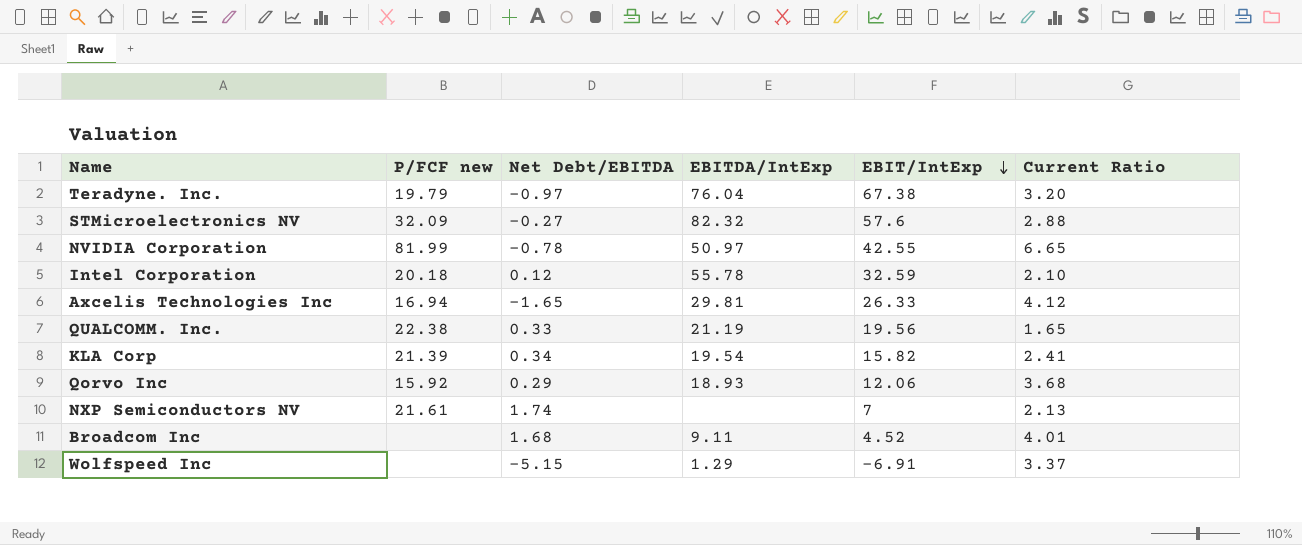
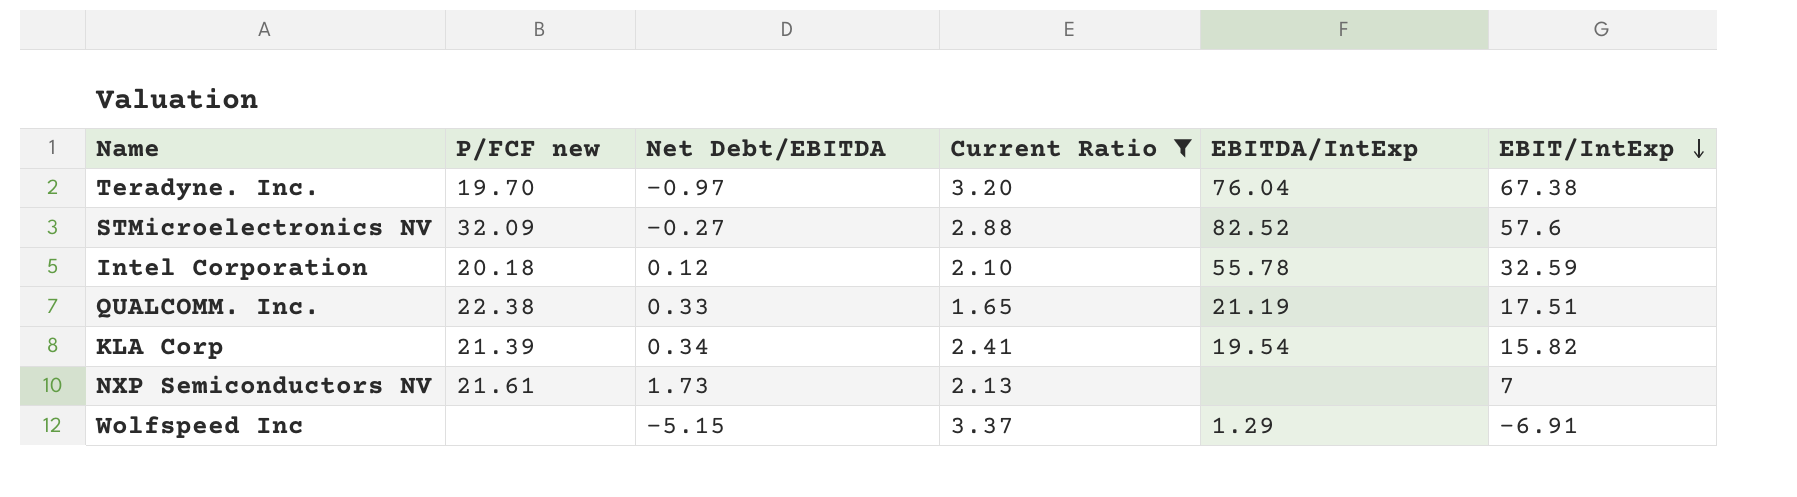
filter: none -> Current Ratio <= 3.37
column Current Ratio | position: 6 -> 4
Teradyne. Inc. | P/FCF new: 19.79 -> 19.70
STMicroelectronics NV | EBITDA/IntExp: 82.32 -> 82.52
QUALCOMM. Inc. | EBIT/IntExp: 19.56 -> 17.51
NXP Semiconductors NV | Net Debt/EBITDA: 1.74 -> 1.73

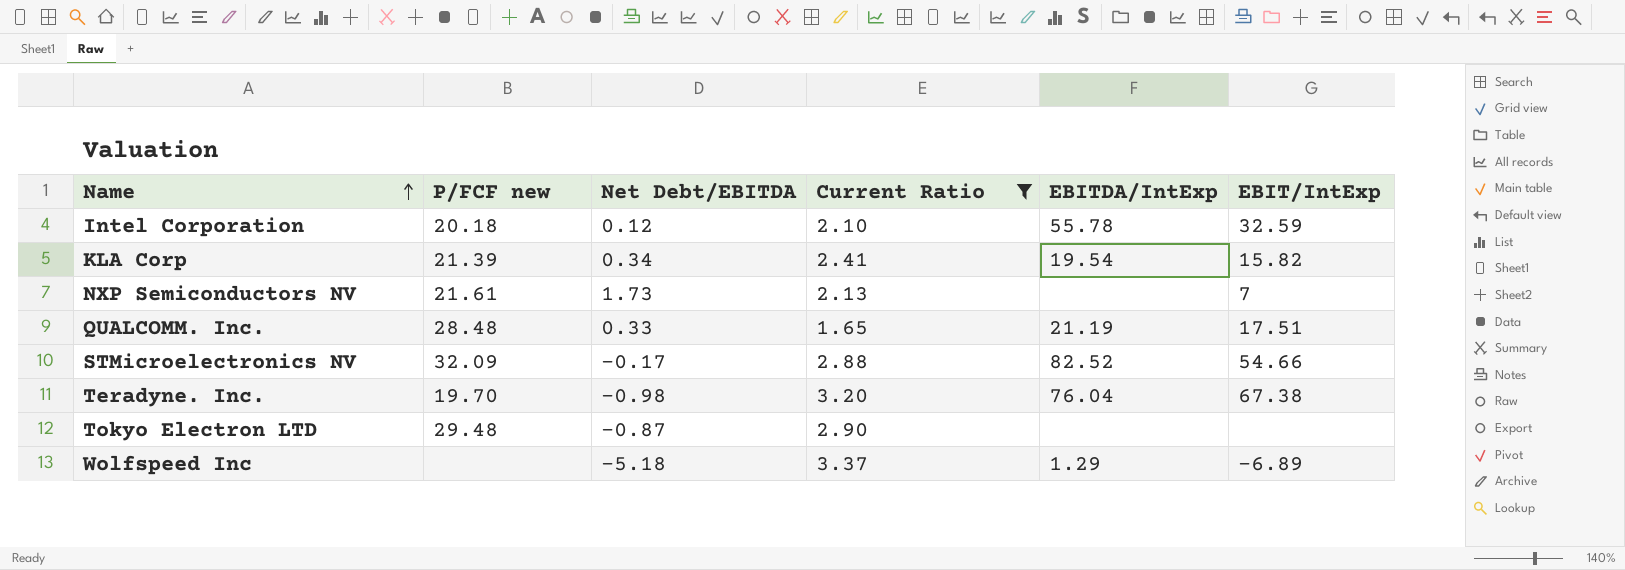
row order: EBIT/IntExp descending -> Name ascending
QUALCOMM. Inc. | P/FCF new: 22.38 -> 28.48
STMicroelectronics NV | Net Debt/EBITDA: -0.27 -> -0.17
STMicroelectronics NV | EBIT/IntExp: 57.6 -> 54.66
Teradyne. Inc. | Net Debt/EBITDA: -0.97 -> -0.98
row Tokyo Electron LTD: none -> 29.48 | -0.87 | 2.90 | none | none
Wolfspeed Inc | Net Debt/EBITDA: -5.15 -> -5.18
Wolfspeed Inc | EBIT/IntExp: -6.91 -> -6.89

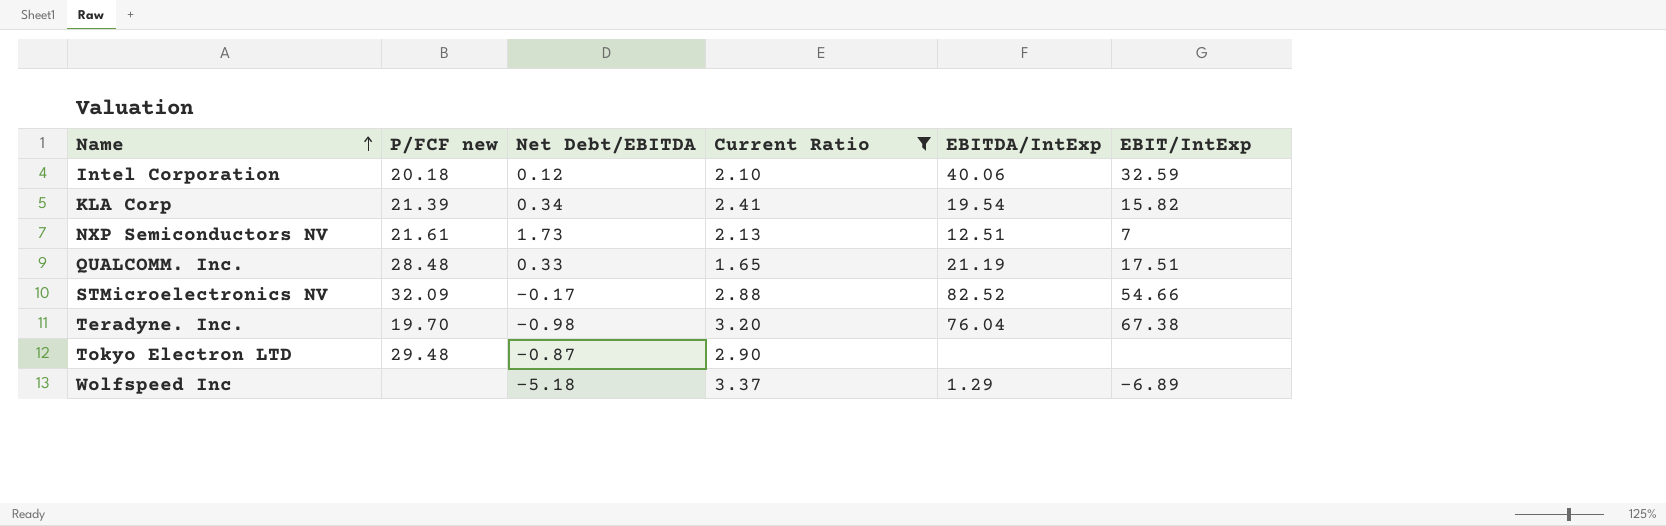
Intel Corporation | EBITDA/IntExp: 55.78 -> 40.06
NXP Semiconductors NV | EBITDA/IntExp: none -> 12.51

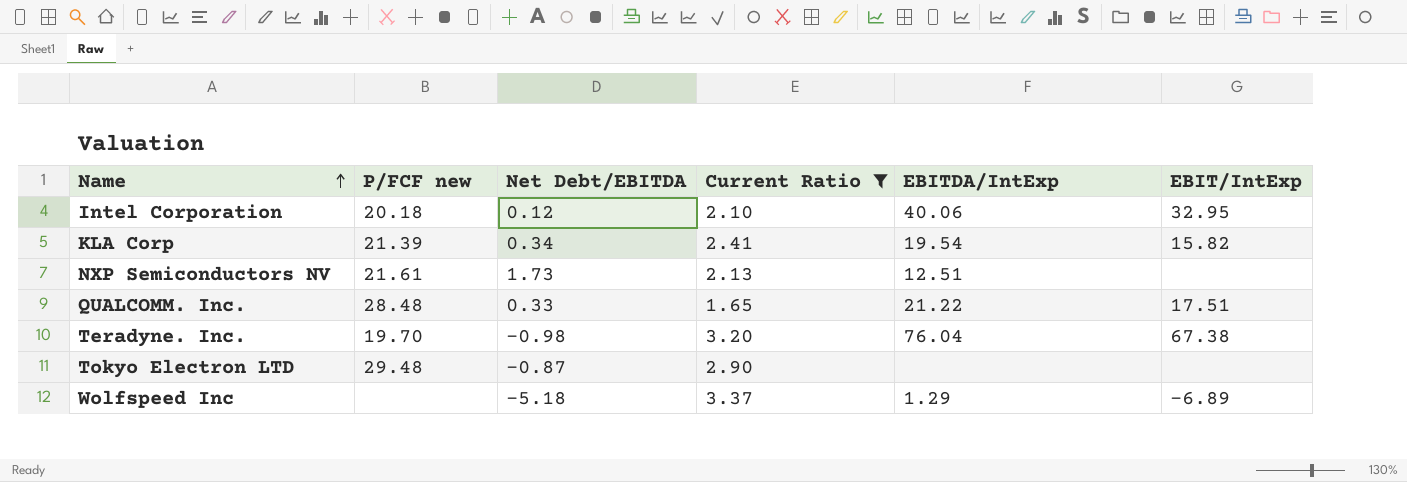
row STMicroelectronics NV: 32.09 | -0.17 | 2.88 | 82.52 | 54.66 -> none
Intel Corporation | EBIT/IntExp: 32.59 -> 32.95
NXP Semiconductors NV | EBIT/IntExp: 7 -> none
QUALCOMM. Inc. | EBITDA/IntExp: 21.19 -> 21.22

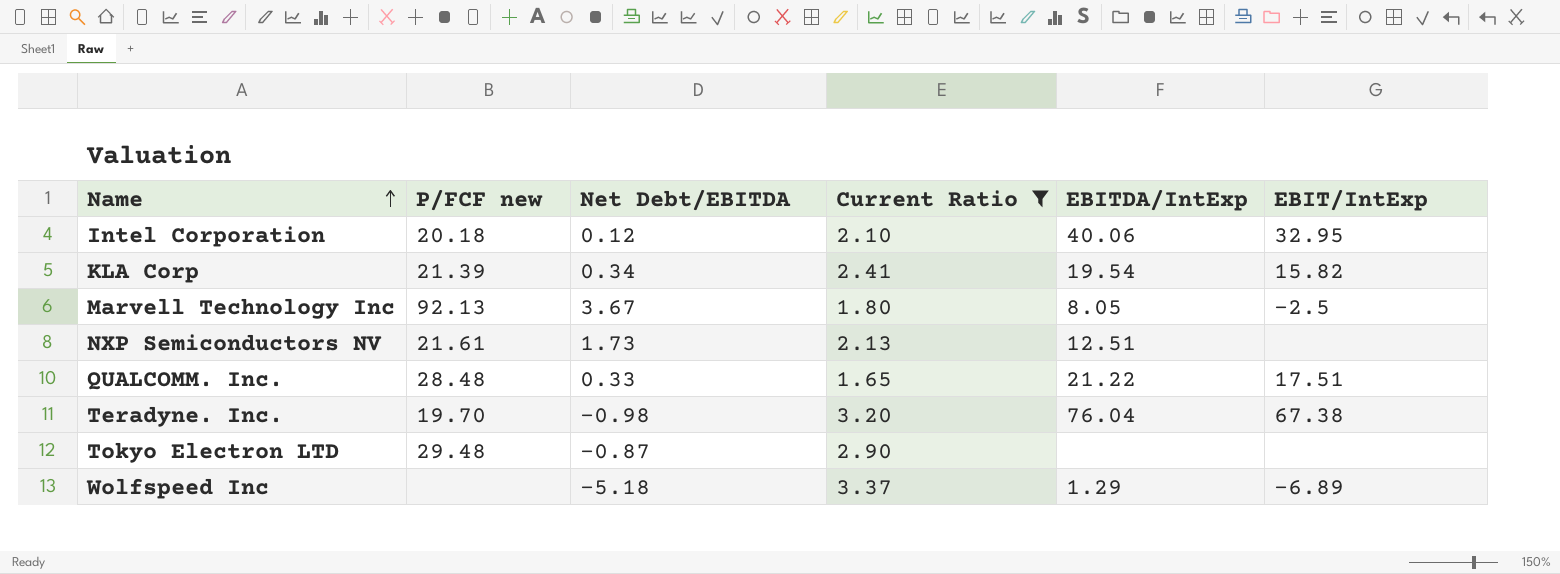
row Marvell Technology Inc: none -> 92.13 | 3.67 | 1.80 | 8.05 | -2.5

